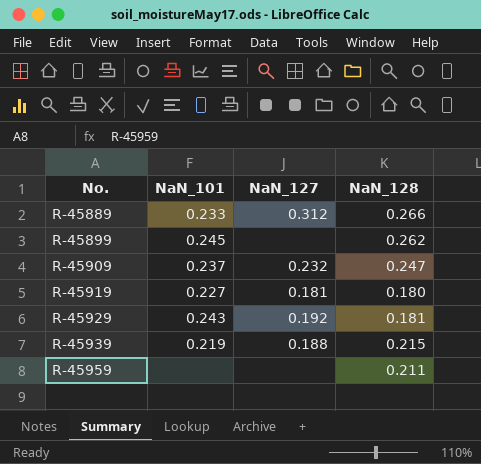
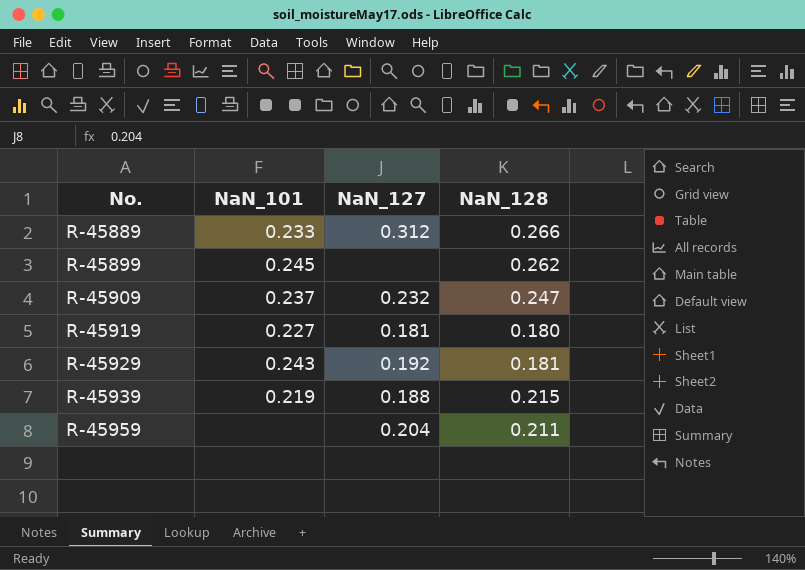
R-45959 | NaN_127: none -> 0.204

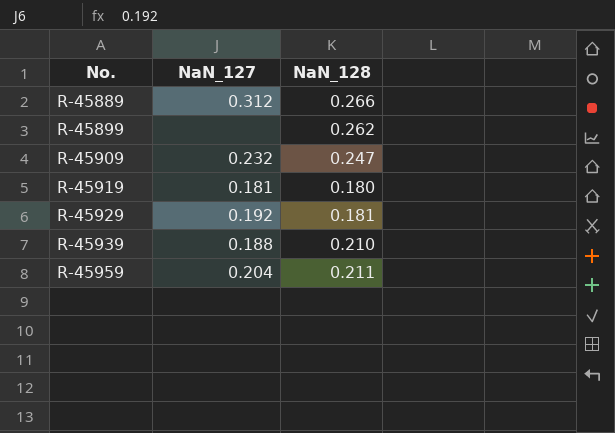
column NaN_101 | position: 2 -> none
R-45939 | NaN_128: 0.215 -> 0.210

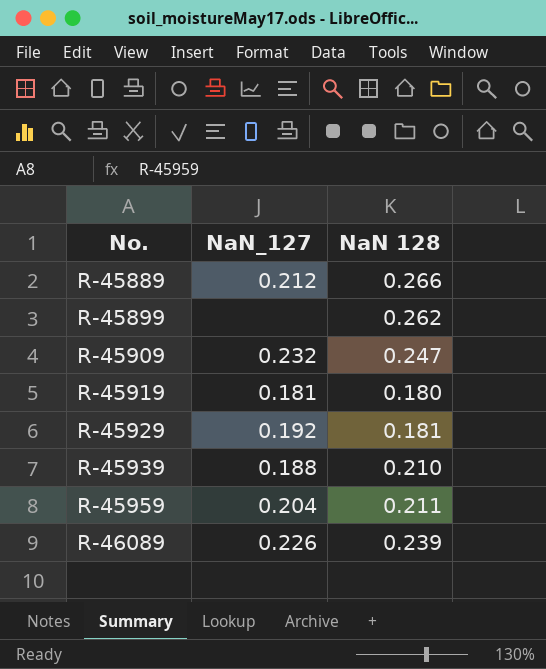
column name: NaN_128 -> NaN 128
R-45889 | NaN_127: 0.312 -> 0.212
row R-46089: none -> 0.226 | 0.239

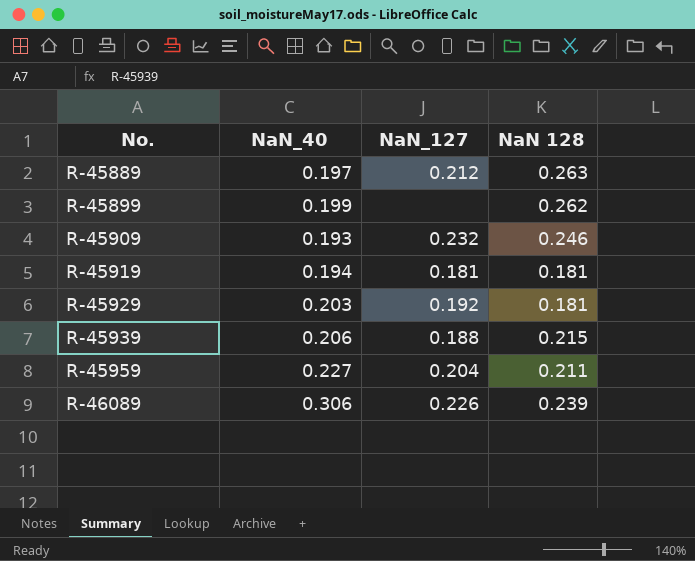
column NaN_40 | position: none -> 2
R-45889 | NaN 128: 0.266 -> 0.263
R-45909 | NaN 128: 0.247 -> 0.246
R-45919 | NaN 128: 0.180 -> 0.181
R-45939 | NaN 128: 0.210 -> 0.215

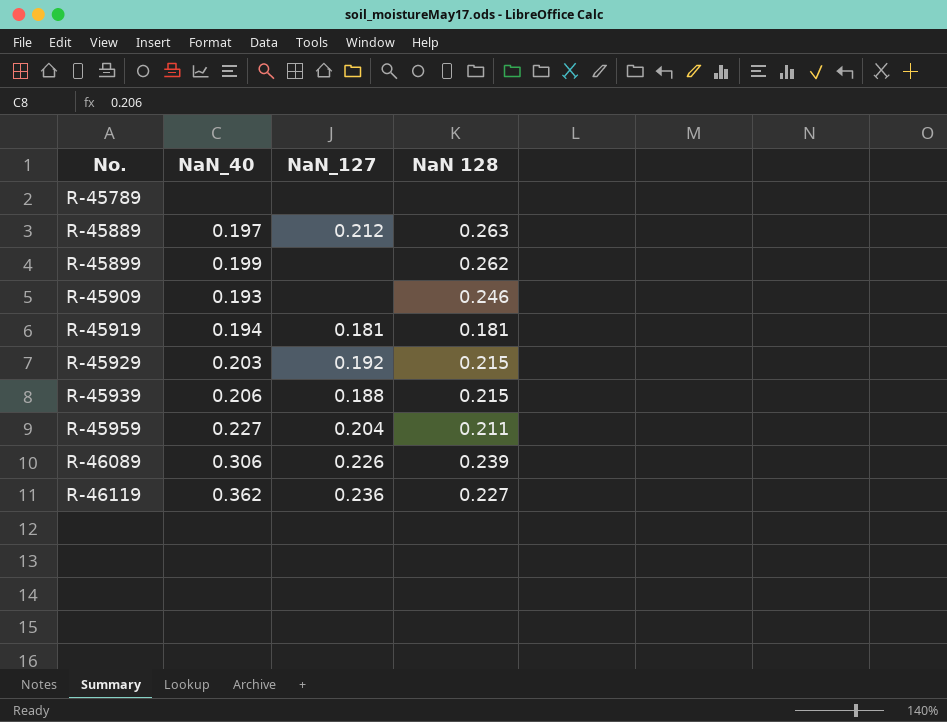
row R-45789: none -> none | none | none
R-45909 | NaN_127: 0.232 -> none
R-45929 | NaN 128: 0.181 -> 0.215
row R-46119: none -> 0.362 | 0.236 | 0.227

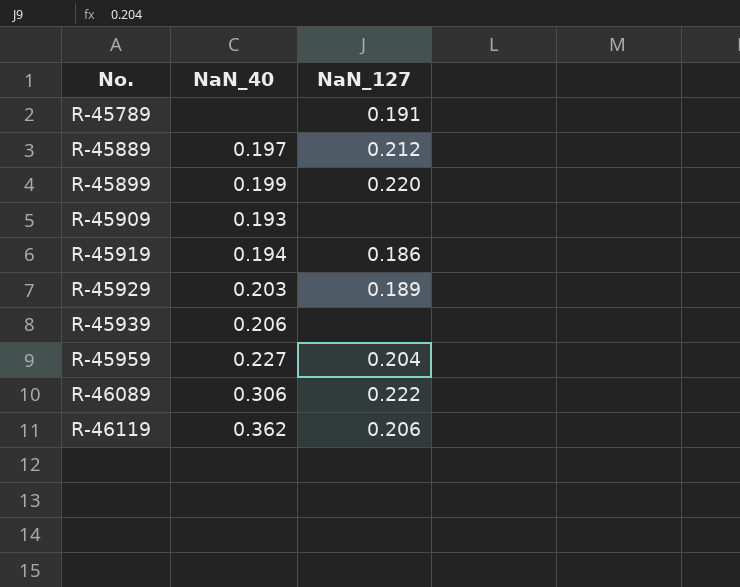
column NaN 128 | position: 4 -> none
R-45789 | NaN_127: none -> 0.191
R-45899 | NaN_127: none -> 0.220
R-45919 | NaN_127: 0.181 -> 0.186
R-45929 | NaN_127: 0.192 -> 0.189
R-45939 | NaN_127: 0.188 -> none
R-46089 | NaN_127: 0.226 -> 0.222
R-46119 | NaN_127: 0.236 -> 0.206

